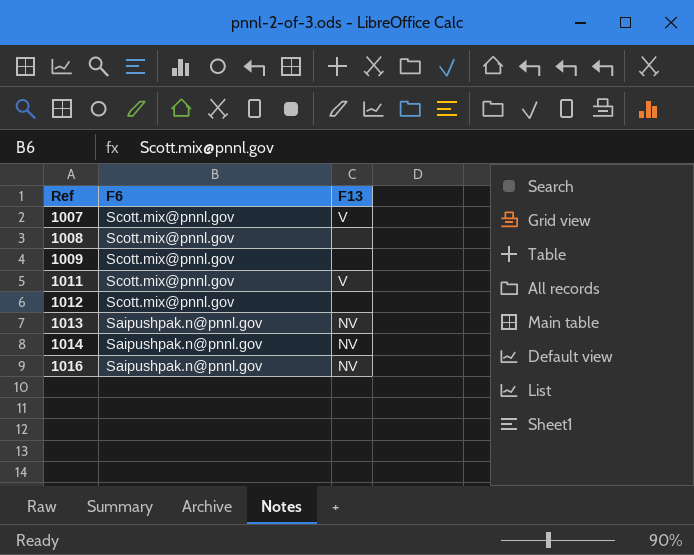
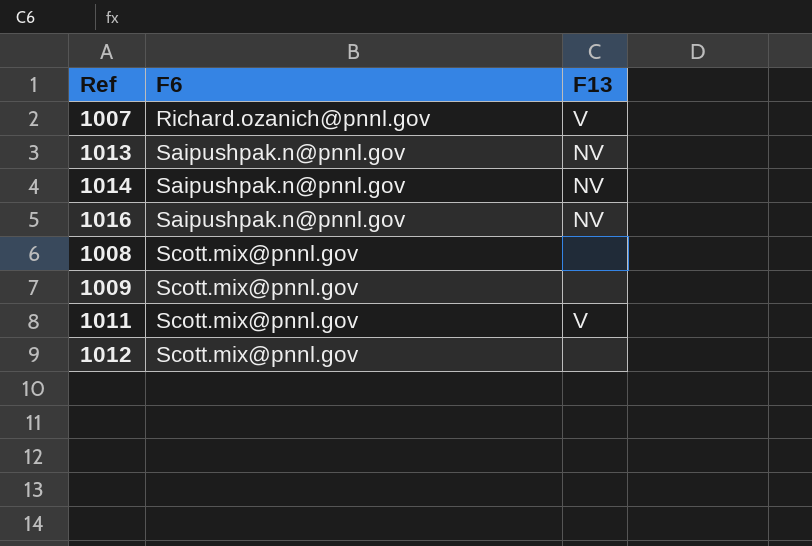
row order: Ref ascending -> F6 ascending
1007 | F6: Scott.mix@pnnl.gov -> Richard.ozanich@pnnl.gov

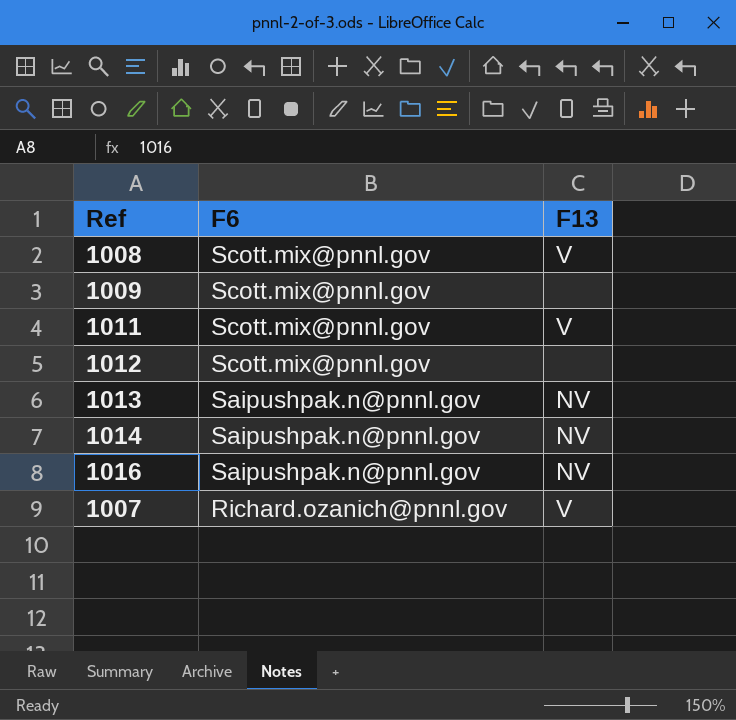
row order: F6 ascending -> F6 descending
1008 | F13: none -> V

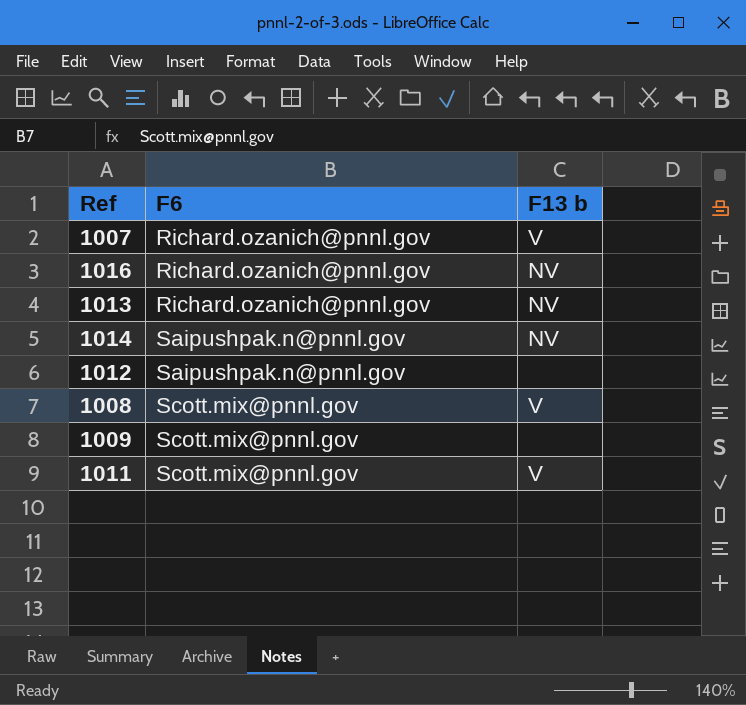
row order: F6 descending -> F6 ascending
column name: F13 -> F13 b
1016 | F6: Saipushpak.n@pnnl.gov -> Richard.ozanich@pnnl.gov
1013 | F6: Saipushpak.n@pnnl.gov -> Richard.ozanich@pnnl.gov
1012 | F6: Scott.mix@pnnl.gov -> Saipushpak.n@pnnl.gov

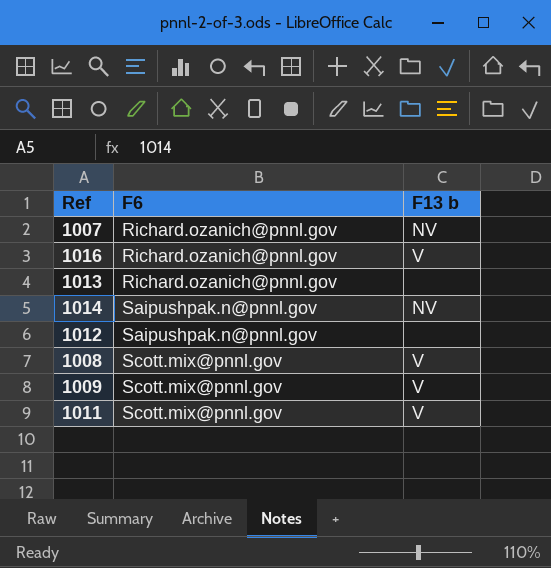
1007 | F13 b: V -> NV
1016 | F13 b: NV -> V
1013 | F13 b: NV -> none
1009 | F13 b: none -> V

